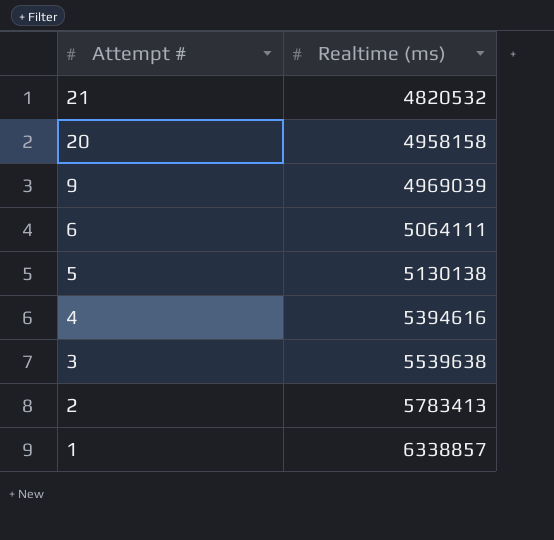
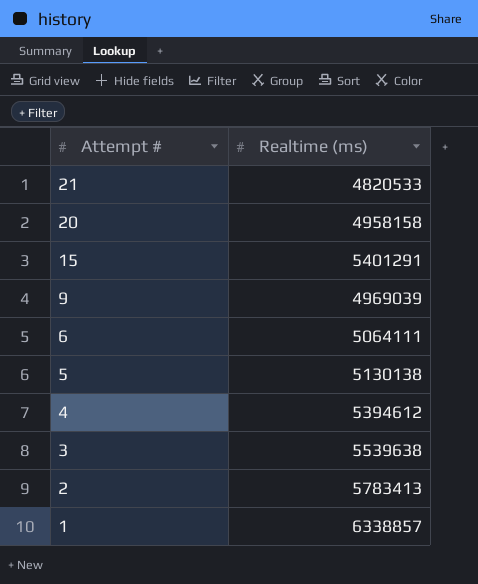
21 | Realtime (ms): 4820532 -> 4820533
row 15: none -> 5401291
4 | Realtime (ms): 5394616 -> 5394612

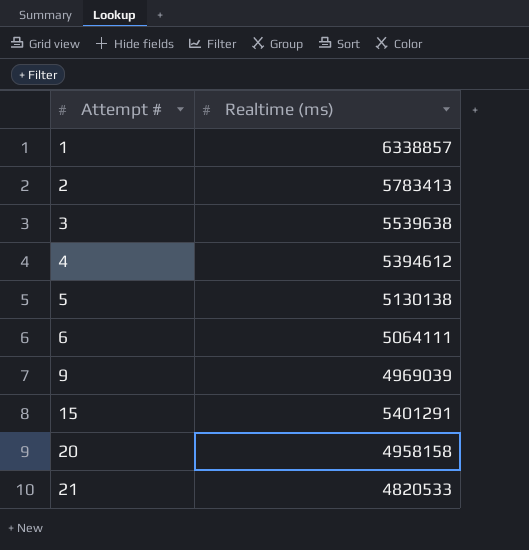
row order: Attempt # descending -> Attempt # ascending

